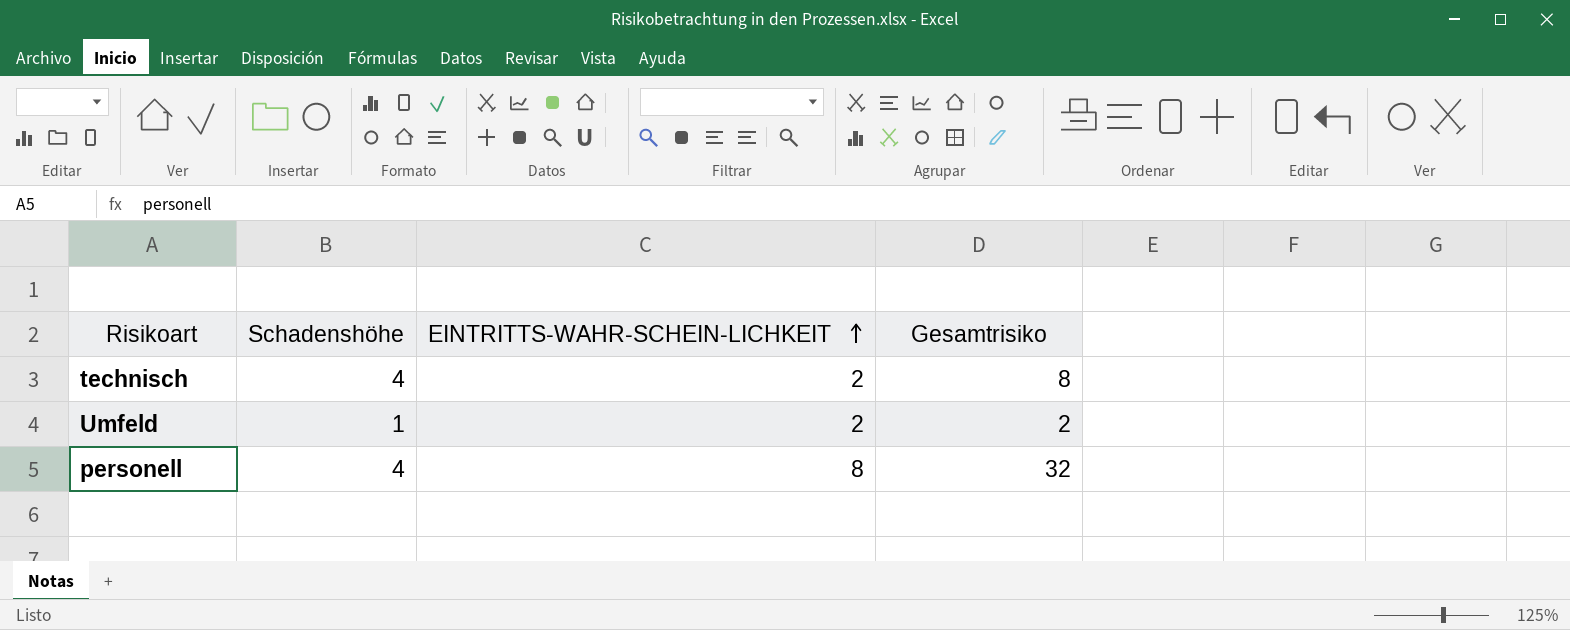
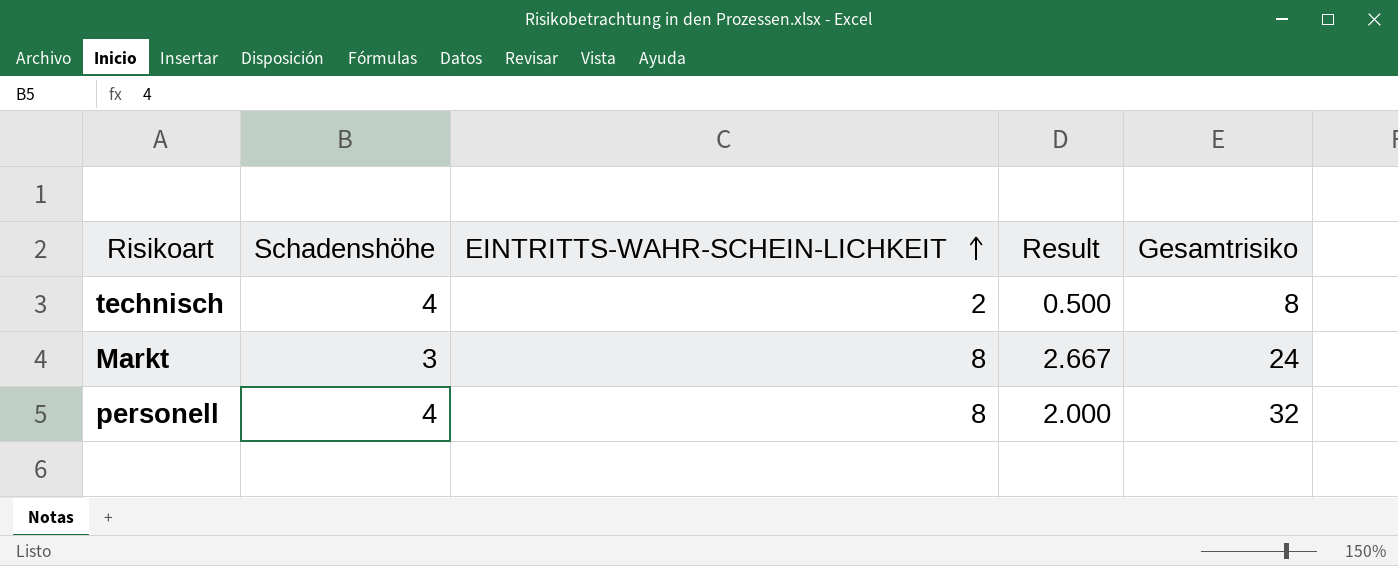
column Result | formula: none -> [EINTRITTS-WAHR-SCHEIN-LICHKEIT] / [Schadenshöhe]
row Umfeld: 1 | 2 | 2 -> none
row Markt: none -> 3 | 8 | 2.667 | 24

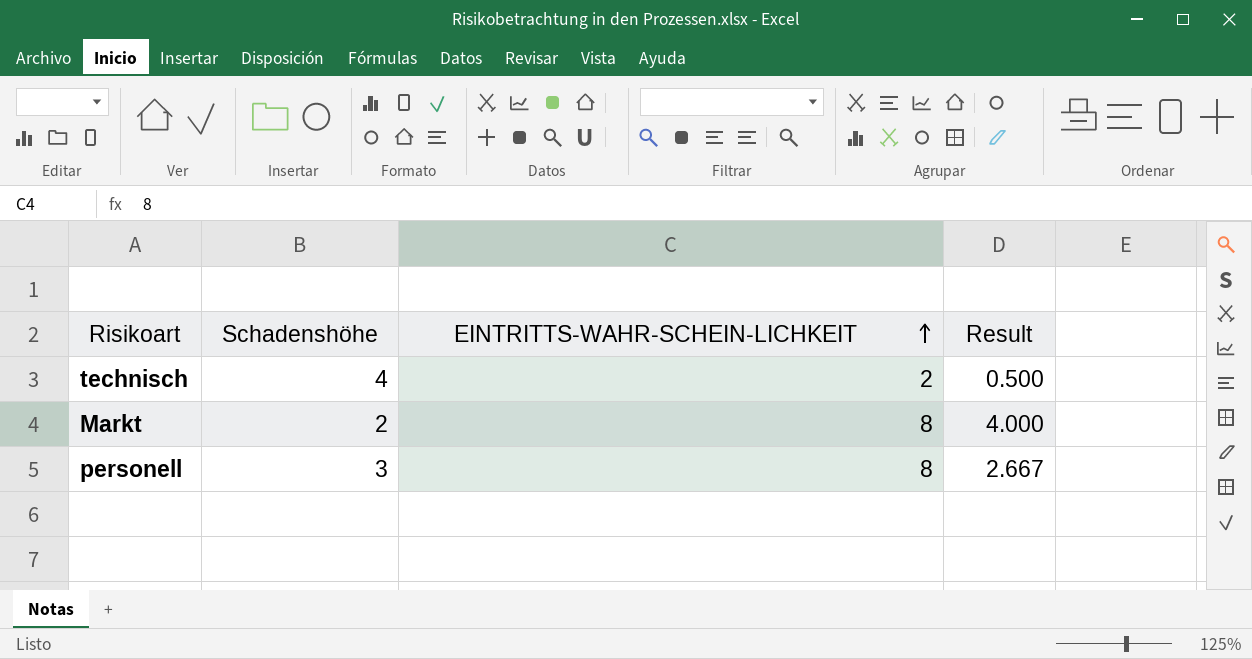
column Gesamtrisiko | formula: [Schadenshöhe] * [EINTRITTS-WAHR-SCHEIN-LICHKEIT] -> none
Markt | Schadenshöhe: 3 -> 2
Markt | Result: 2.667 -> 4.000
personell | Schadenshöhe: 4 -> 3
personell | Result: 2.000 -> 2.667

